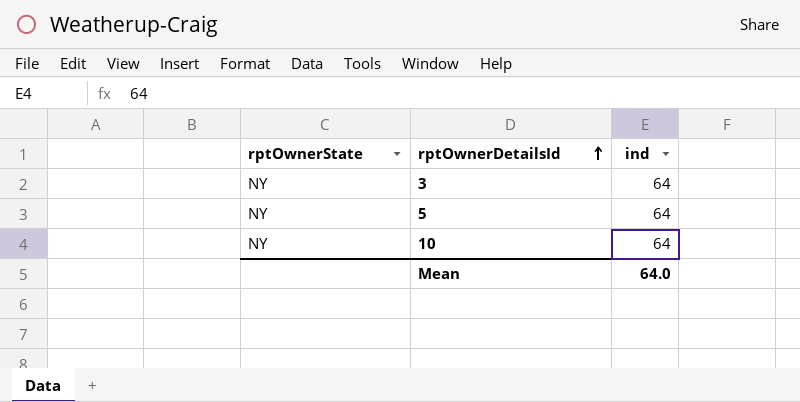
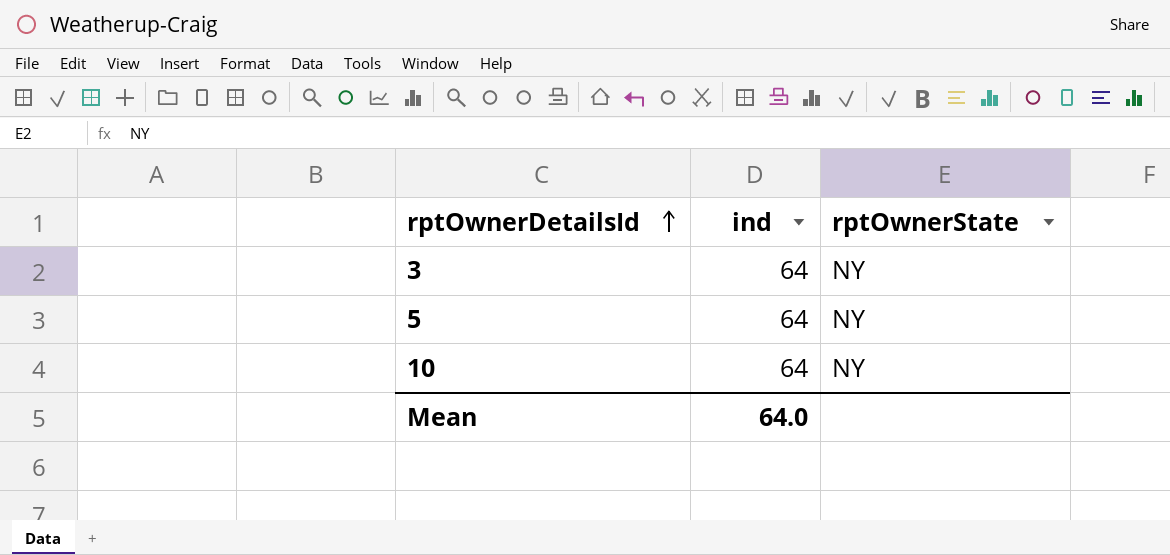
column rptOwnerState | position: 1 -> 3

